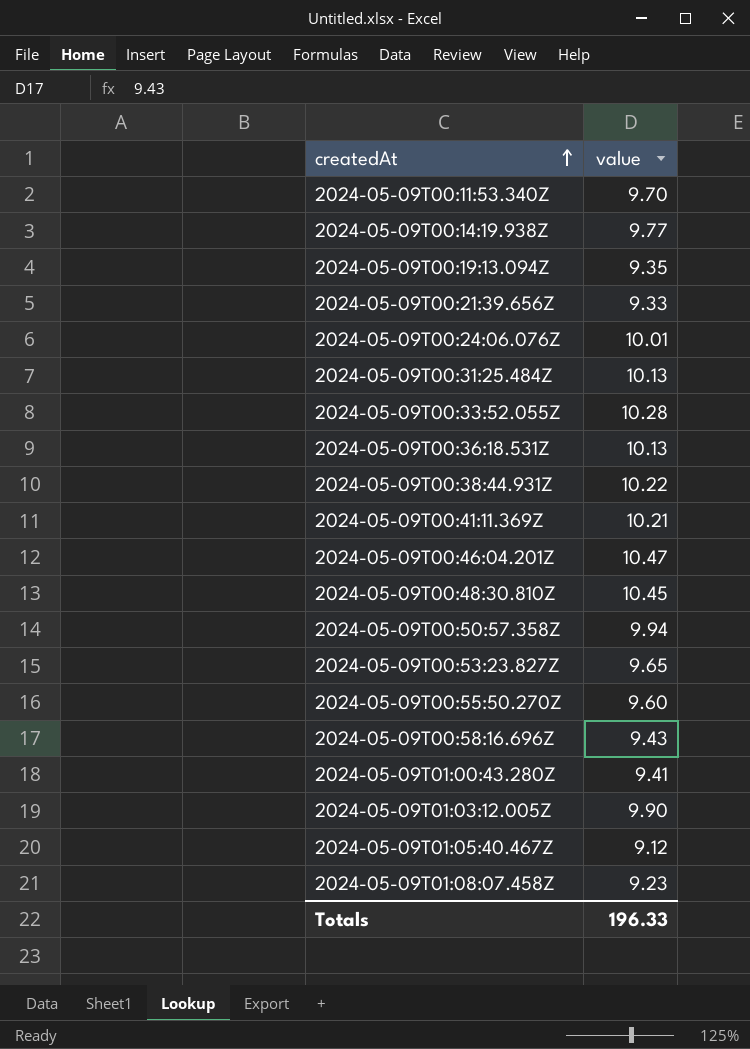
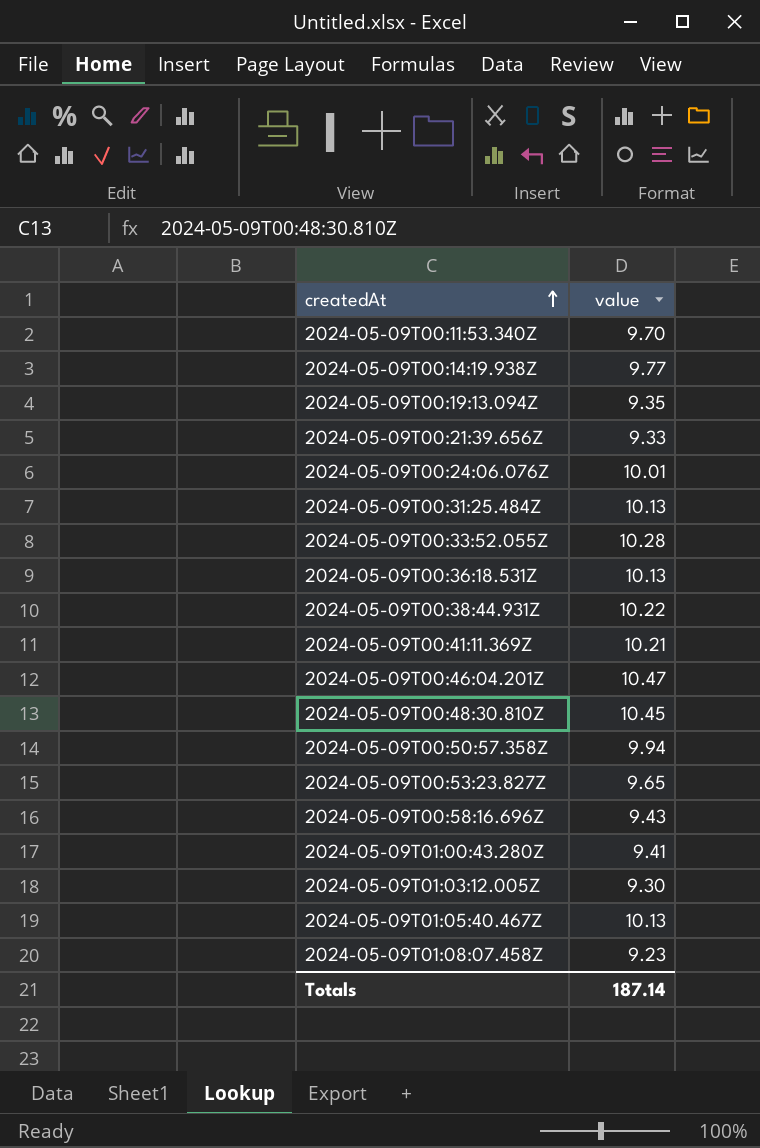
row 2024-05-09T00:55:50.270Z: 9.60 -> none
2024-05-09T01:03:12.005Z | value: 9.90 -> 9.30
2024-05-09T01:05:40.467Z | value: 9.12 -> 10.13
Totals | value: 196.33 -> 187.14

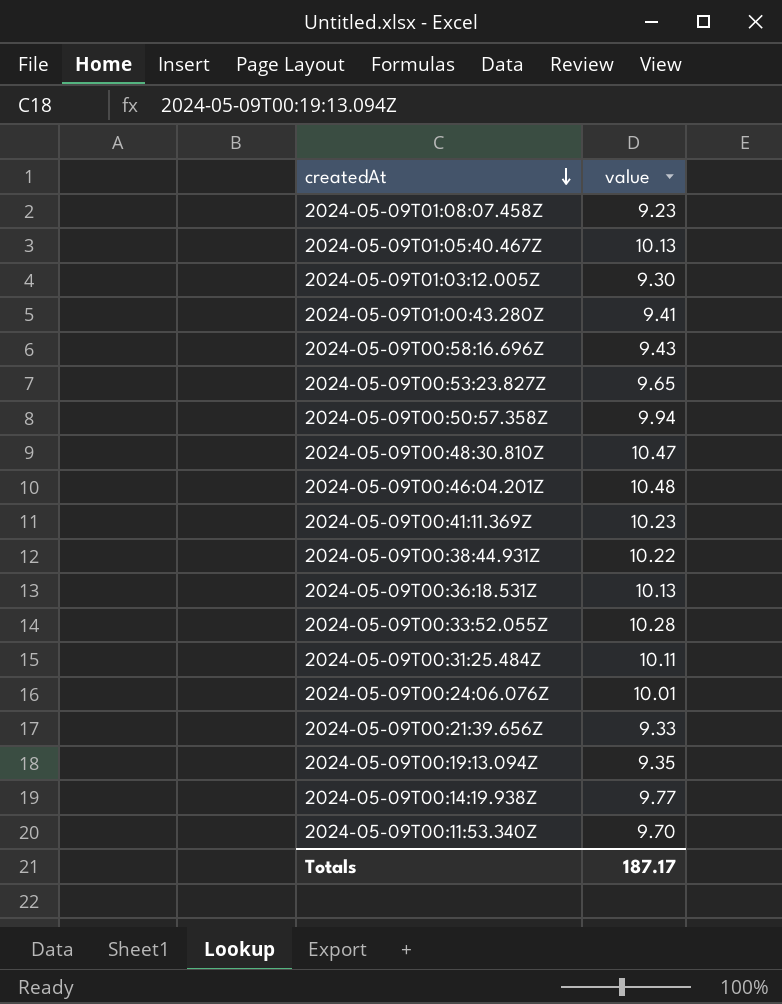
row order: createdAt ascending -> createdAt descending
2024-05-09T00:48:30.810Z | value: 10.45 -> 10.47
2024-05-09T00:46:04.201Z | value: 10.47 -> 10.48
2024-05-09T00:41:11.369Z | value: 10.21 -> 10.23
2024-05-09T00:31:25.484Z | value: 10.13 -> 10.11
Totals | value: 187.14 -> 187.17

